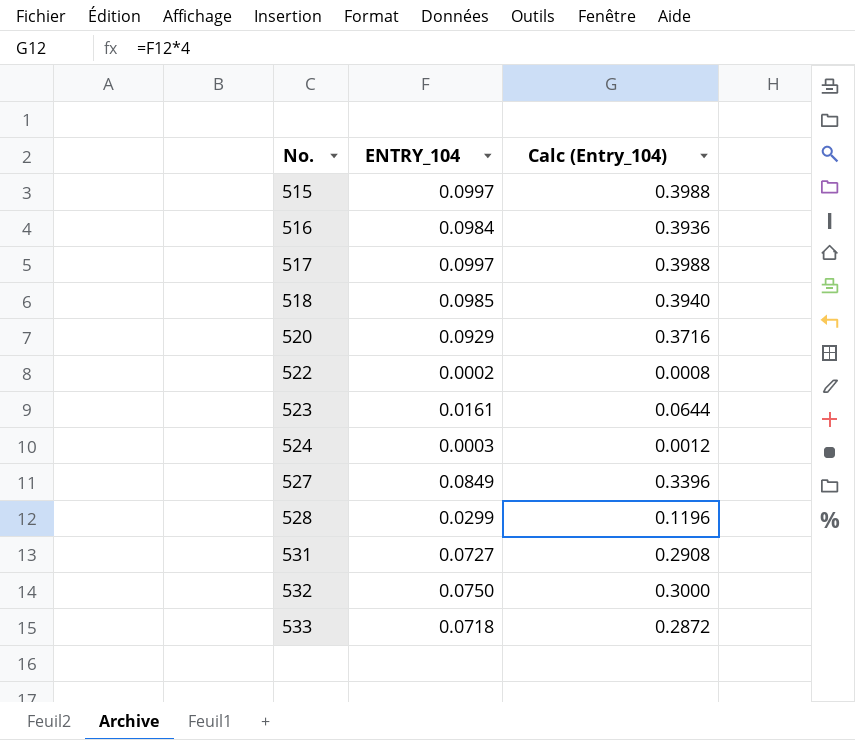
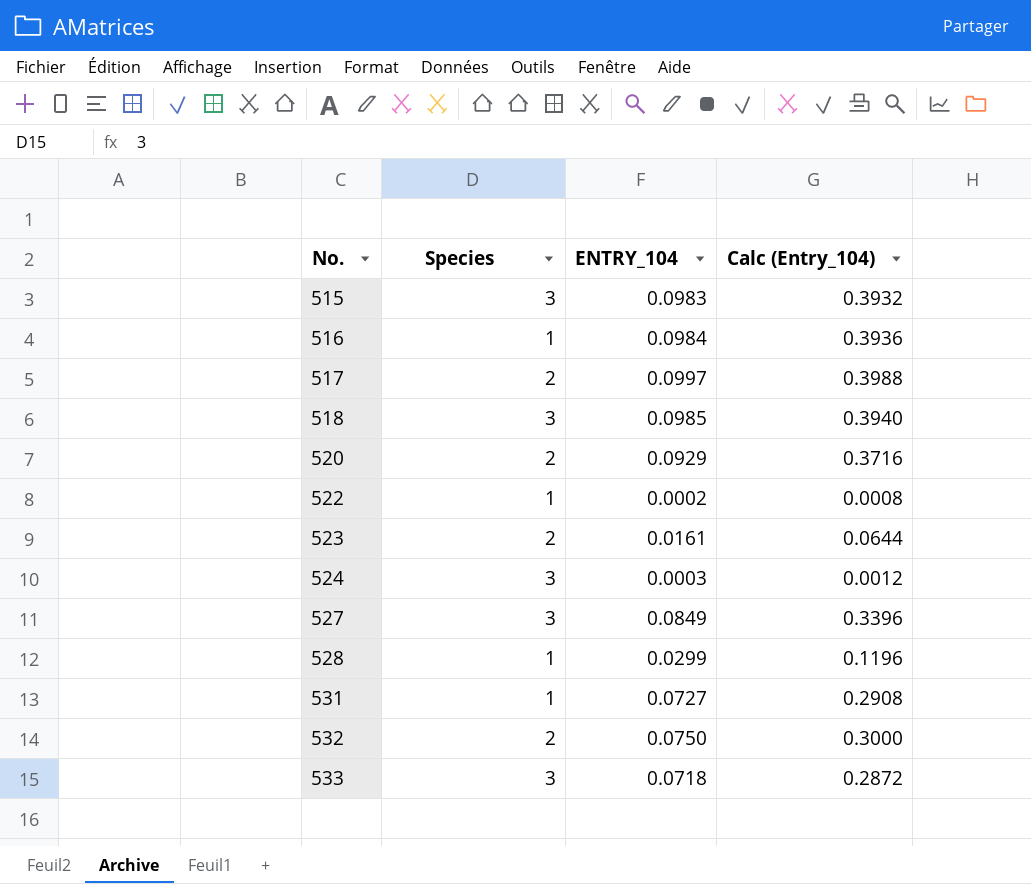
column Species | position: none -> 2
515 | ENTRY_104: 0.0997 -> 0.0983
515 | Calc (Entry_104): 0.3988 -> 0.3932

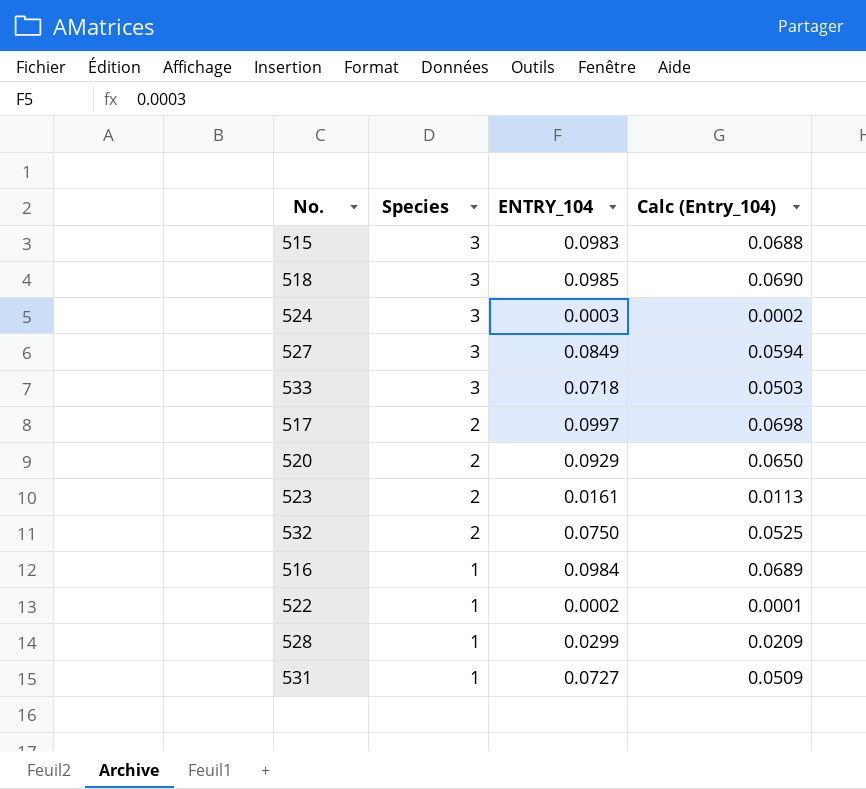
row order: No. ascending -> Species descending
column Calc (Entry_104) | formula: [ENTRY_104] * 4 -> [ENTRY_104] * 0.7

